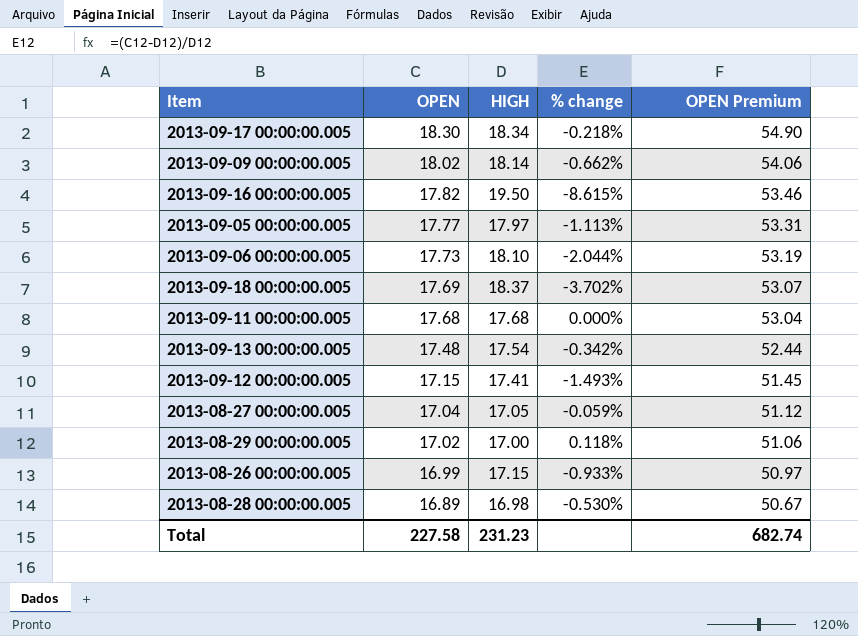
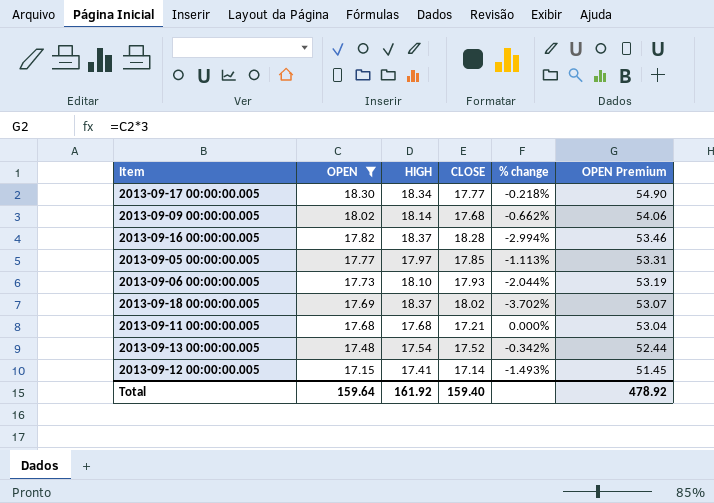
filter: none -> OPEN >= 17.15
column CLOSE | position: none -> 4
2013-09-16 00:00:00.005 | HIGH: 19.50 -> 18.37
2013-09-16 00:00:00.005 | % change: -8.615% -> -2.994%
Total | OPEN: 227.58 -> 159.64
Total | HIGH: 231.23 -> 161.92
Total | OPEN Premium: 682.74 -> 478.92

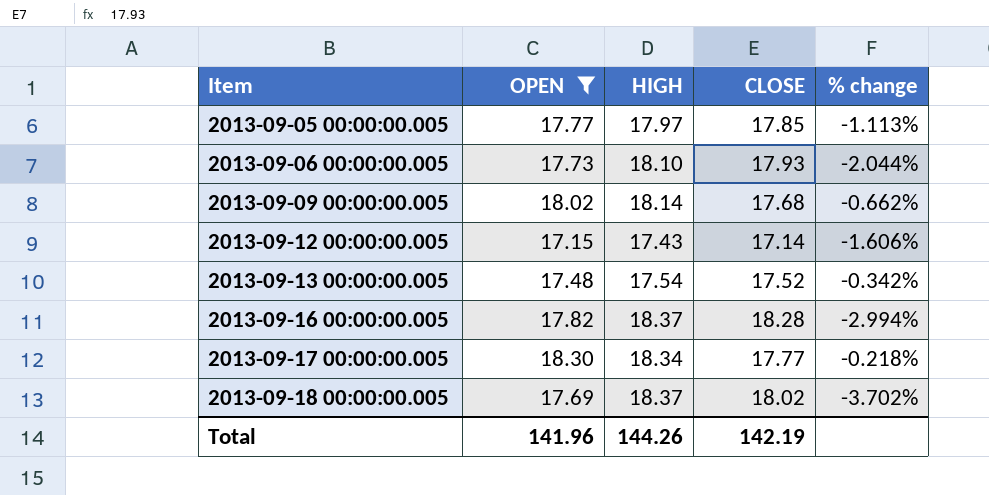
row order: OPEN descending -> Item ascending
column OPEN Premium | formula: [OPEN] * 3 -> none
row 2013-09-11 00:00:00.005: 17.68 | 17.68 | 17.21 | 0.000% | 53.04 -> none
2013-09-12 00:00:00.005 | HIGH: 17.41 -> 17.43
2013-09-12 00:00:00.005 | % change: -1.493% -> -1.606%
Total | OPEN: 159.64 -> 141.96
Total | HIGH: 161.92 -> 144.26
Total | CLOSE: 159.40 -> 142.19

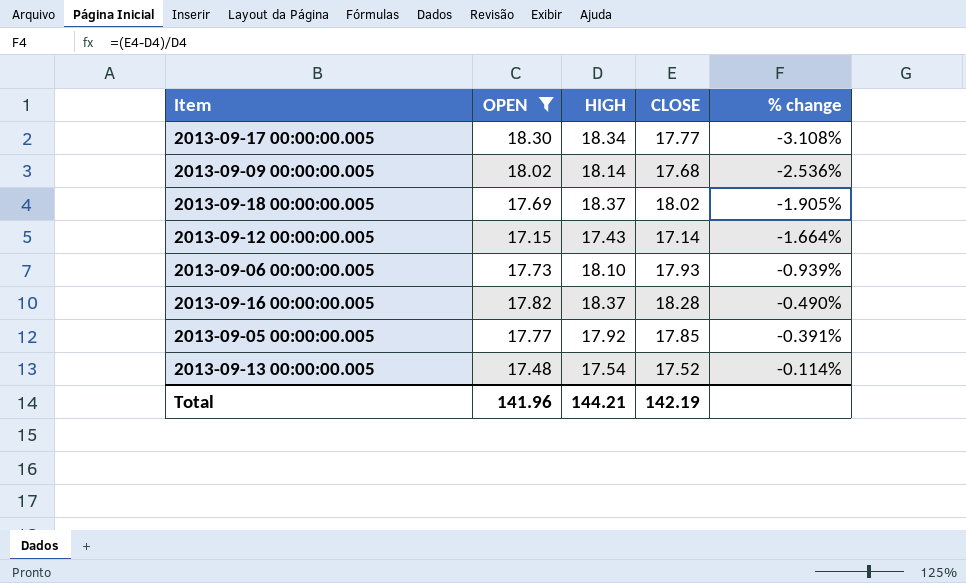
row order: Item ascending -> % change ascending
column % change | formula: ([OPEN] - [HIGH]) / [HIGH] -> ([CLOSE] - [HIGH]) / [HIGH]
2013-09-05 00:00:00.005 | HIGH: 17.97 -> 17.92
Total | HIGH: 144.26 -> 144.21

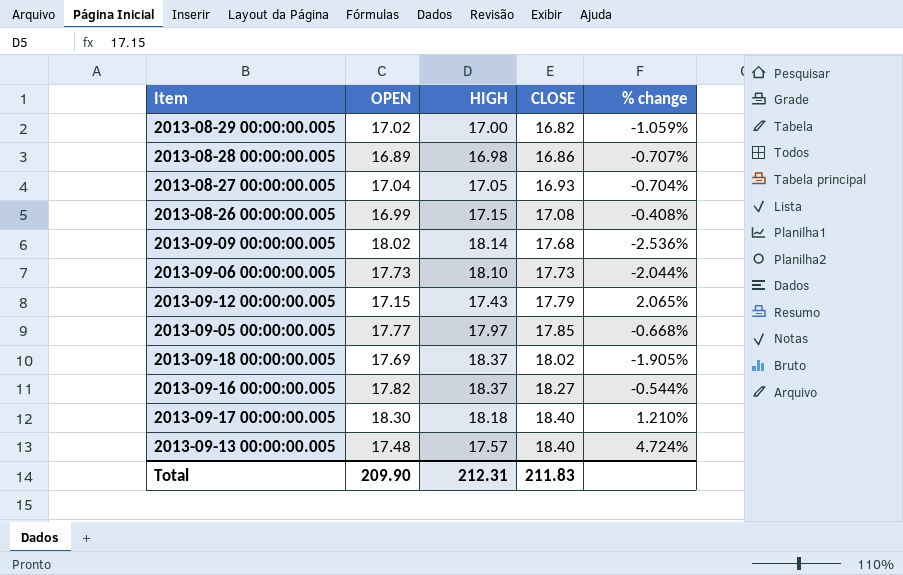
filter: OPEN >= 17.15 -> none
row order: % change ascending -> CLOSE ascending
2013-09-06 00:00:00.005 | CLOSE: 17.93 -> 17.73
2013-09-06 00:00:00.005 | % change: -0.939% -> -2.044%
2013-09-12 00:00:00.005 | CLOSE: 17.14 -> 17.79
2013-09-12 00:00:00.005 | % change: -1.664% -> 2.065%
2013-09-05 00:00:00.005 | HIGH: 17.92 -> 17.97
2013-09-05 00:00:00.005 | % change: -0.391% -> -0.668%
2013-09-16 00:00:00.005 | CLOSE: 18.28 -> 18.27
2013-09-16 00:00:00.005 | % change: -0.490% -> -0.544%
2013-09-17 00:00:00.005 | HIGH: 18.34 -> 18.18
2013-09-17 00:00:00.005 | CLOSE: 17.77 -> 18.40
2013-09-17 00:00:00.005 | % change: -3.108% -> 1.210%
2013-09-13 00:00:00.005 | HIGH: 17.54 -> 17.57
2013-09-13 00:00:00.005 | CLOSE: 17.52 -> 18.40
2013-09-13 00:00:00.005 | % change: -0.114% -> 4.724%
Total | OPEN: 141.96 -> 209.90
Total | HIGH: 144.21 -> 212.31
Total | CLOSE: 142.19 -> 211.83

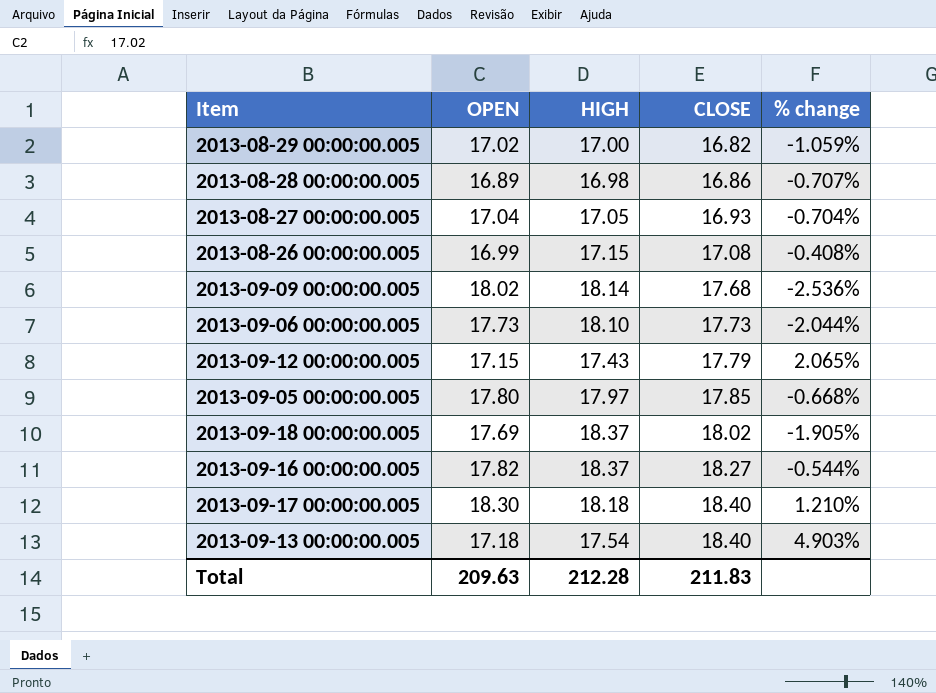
2013-09-05 00:00:00.005 | OPEN: 17.77 -> 17.80
2013-09-13 00:00:00.005 | OPEN: 17.48 -> 17.18
2013-09-13 00:00:00.005 | HIGH: 17.57 -> 17.54
2013-09-13 00:00:00.005 | % change: 4.724% -> 4.903%
Total | OPEN: 209.90 -> 209.63
Total | HIGH: 212.31 -> 212.28

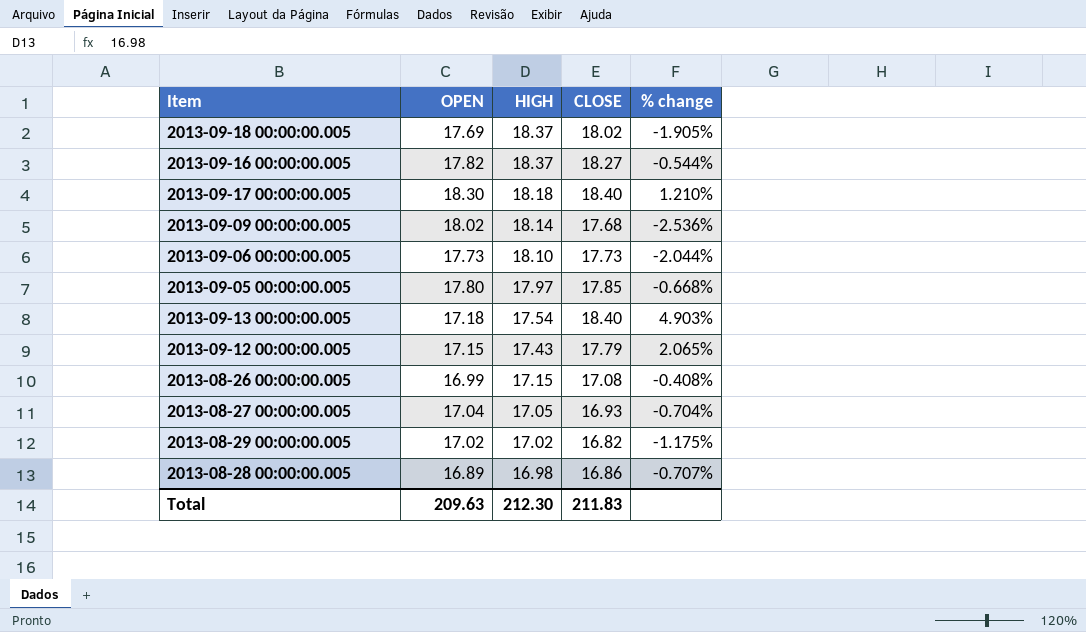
row order: CLOSE ascending -> HIGH descending
2013-08-29 00:00:00.005 | HIGH: 17.00 -> 17.02
2013-08-29 00:00:00.005 | % change: -1.059% -> -1.175%
Total | HIGH: 212.28 -> 212.30

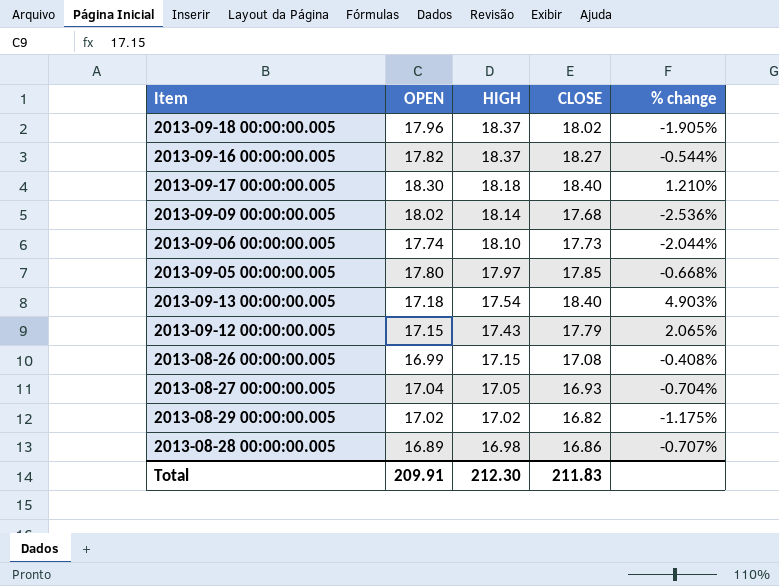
2013-09-18 00:00:00.005 | OPEN: 17.69 -> 17.96
2013-09-06 00:00:00.005 | OPEN: 17.73 -> 17.74
Total | OPEN: 209.63 -> 209.91

